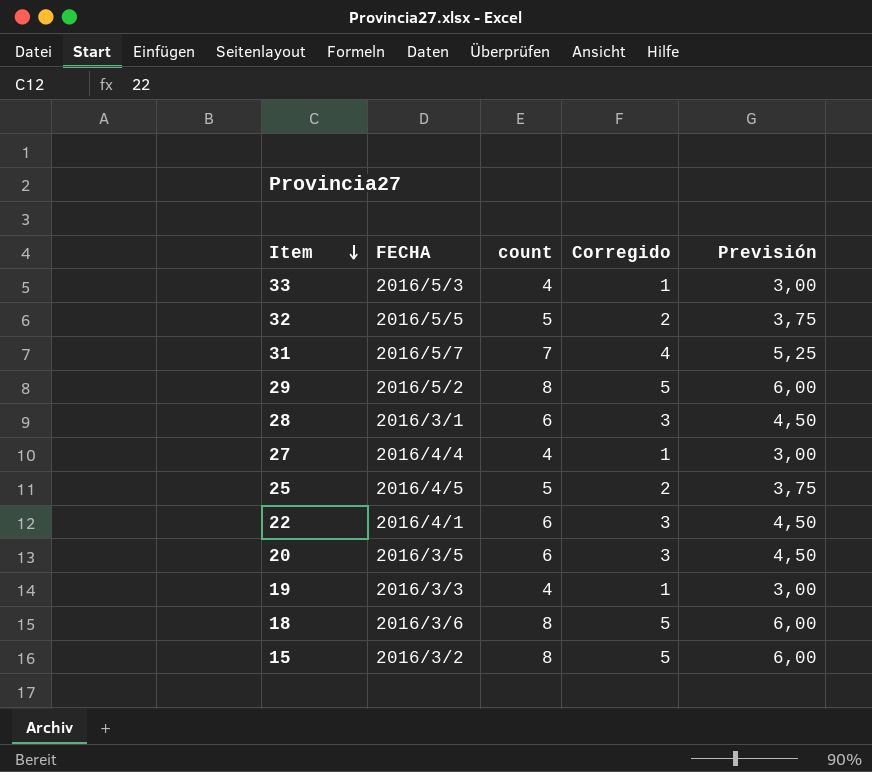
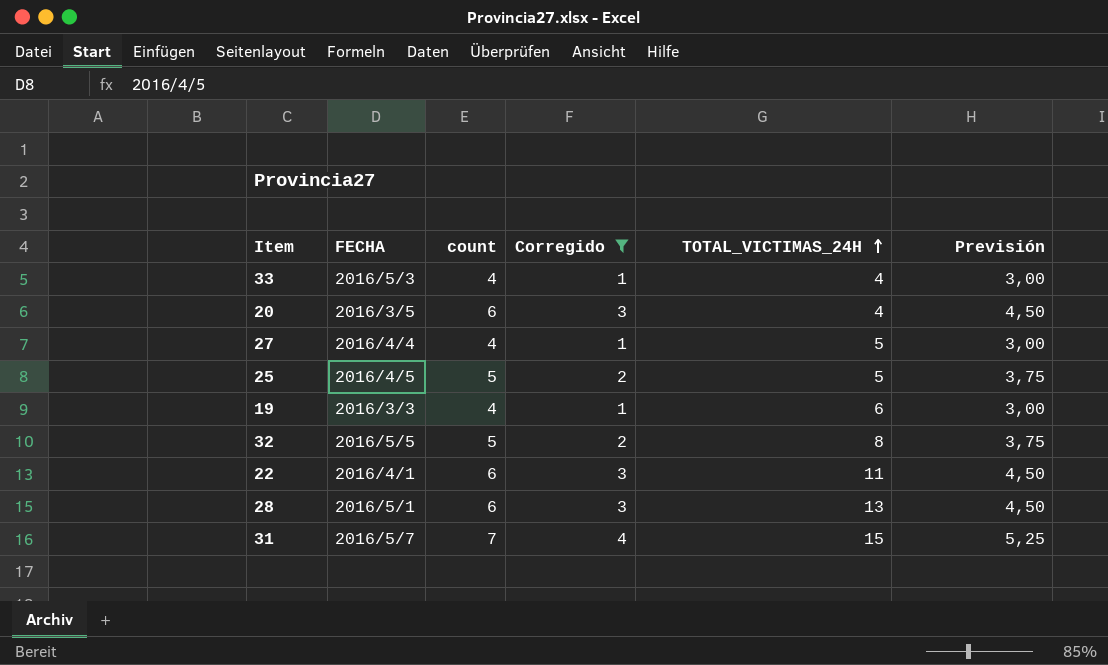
filter: none -> Corregido != 5
row order: Item descending -> TOTAL_VICTIMAS_24H ascending
column TOTAL_VICTIMAS_24H | position: none -> 5
28 | FECHA: 2016/3/1 -> 2016/5/1

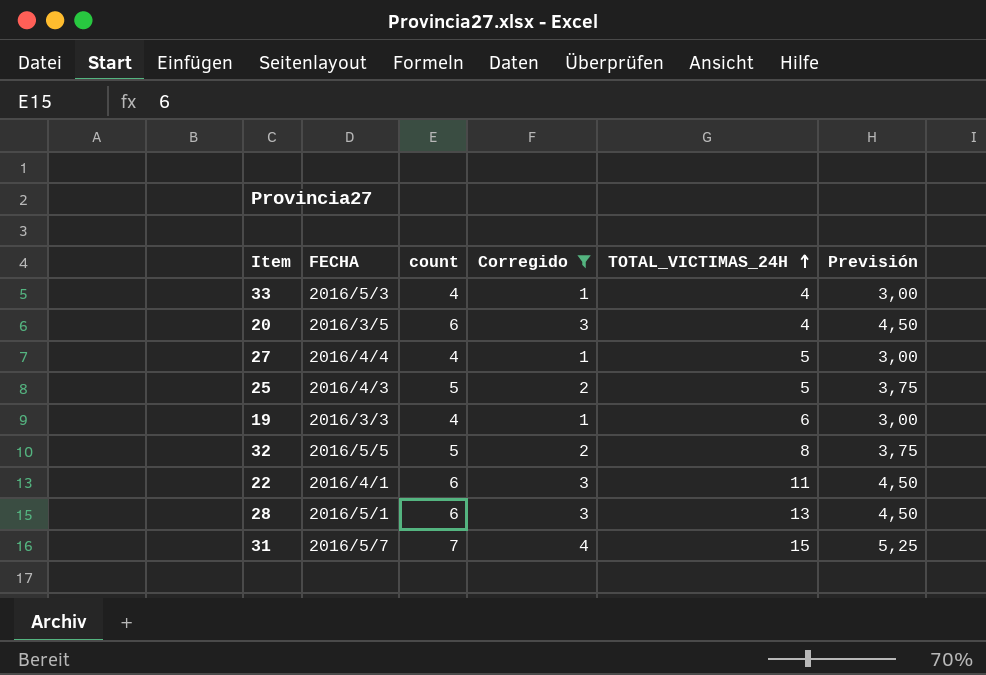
25 | FECHA: 2016/4/5 -> 2016/4/3

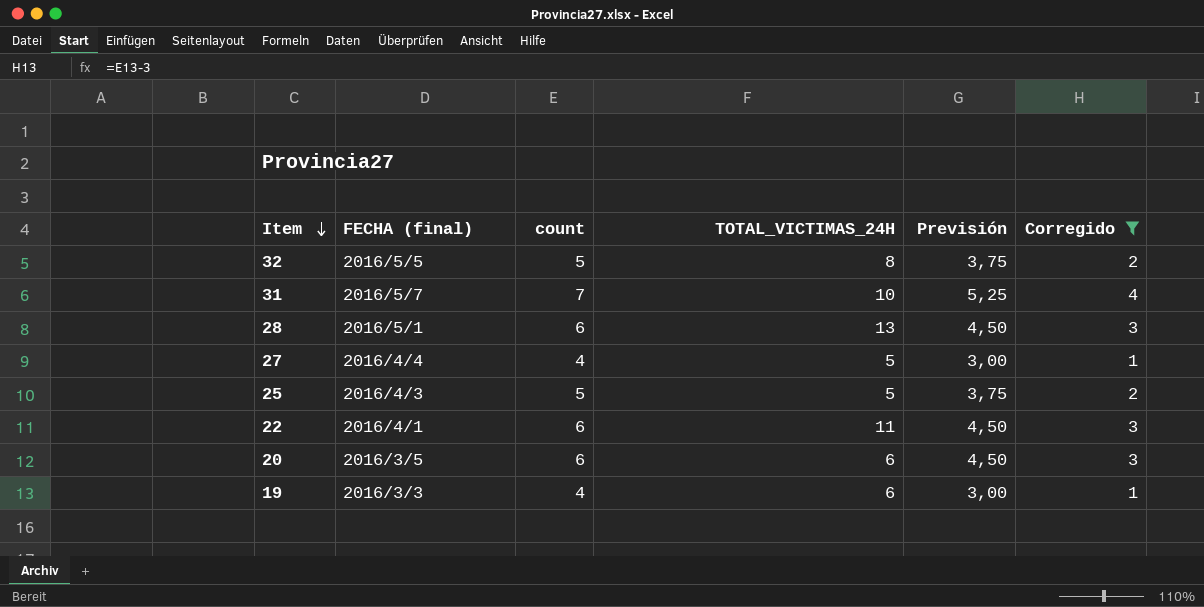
row order: TOTAL_VICTIMAS_24H ascending -> Item descending
column name: FECHA -> FECHA (final)
column Corregido | position: 4 -> 6
row 33: 2016/5/3 | 4 | 1 | 4 | 3,00 -> none
31 | TOTAL_VICTIMAS_24H: 15 -> 10
20 | TOTAL_VICTIMAS_24H: 4 -> 6

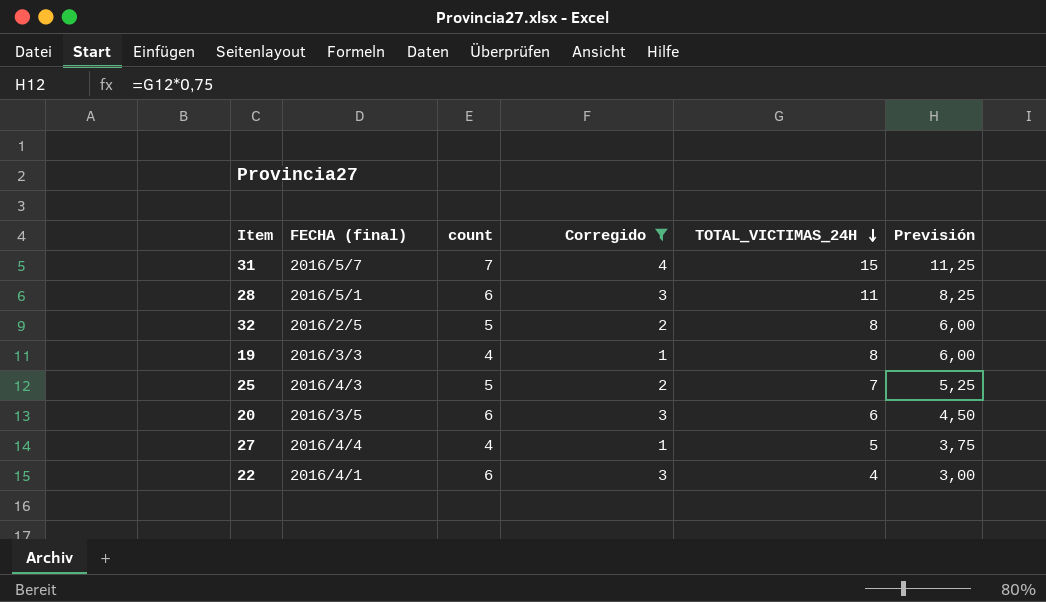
row order: Item descending -> TOTAL_VICTIMAS_24H descending
column Corregido | position: 6 -> 4
column Previsión | formula: [count] * 0,75 -> [TOTAL_VICTIMAS_24H] * 0,75
31 | TOTAL_VICTIMAS_24H: 10 -> 15
28 | TOTAL_VICTIMAS_24H: 13 -> 11
32 | FECHA (final): 2016/5/5 -> 2016/2/5
19 | TOTAL_VICTIMAS_24H: 6 -> 8
25 | TOTAL_VICTIMAS_24H: 5 -> 7
22 | TOTAL_VICTIMAS_24H: 11 -> 4

